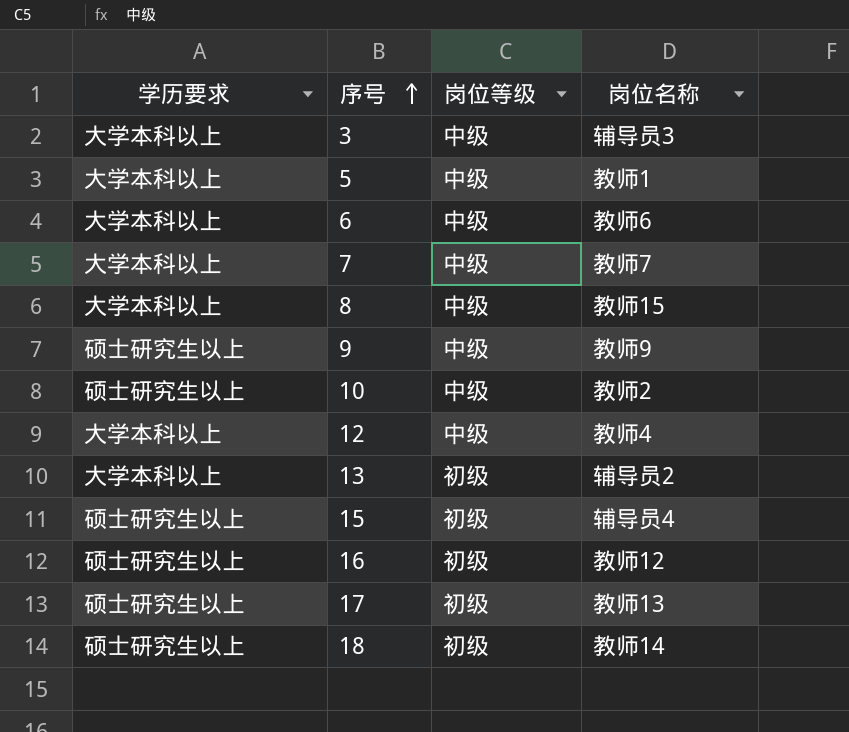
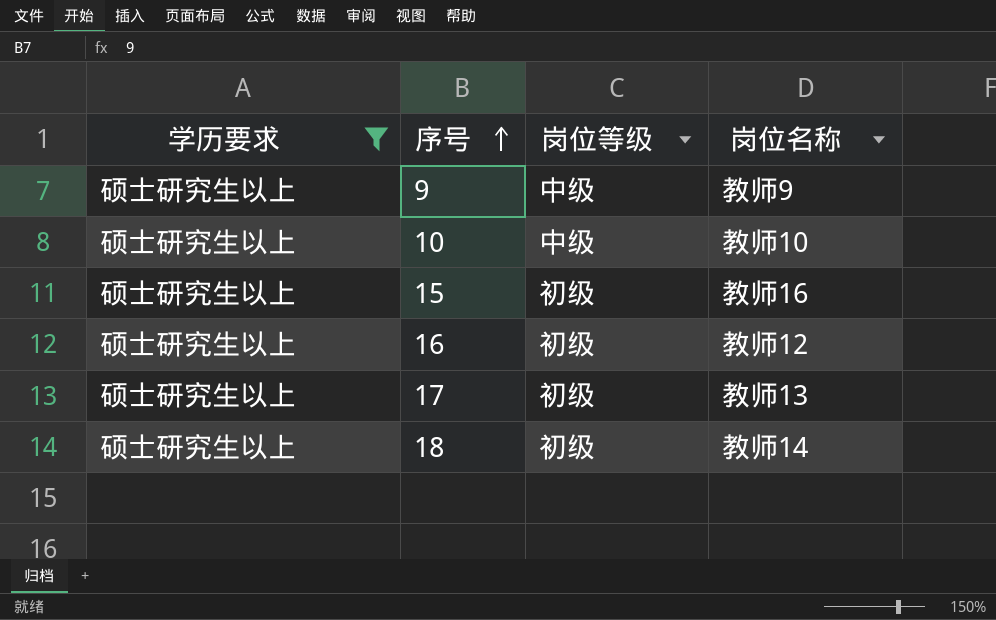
filter: none -> 学历要求 = 硕士研究生以上
10 | 岗位名称: 教师2 -> 教师10
15 | 岗位名称: 辅导员4 -> 教师16

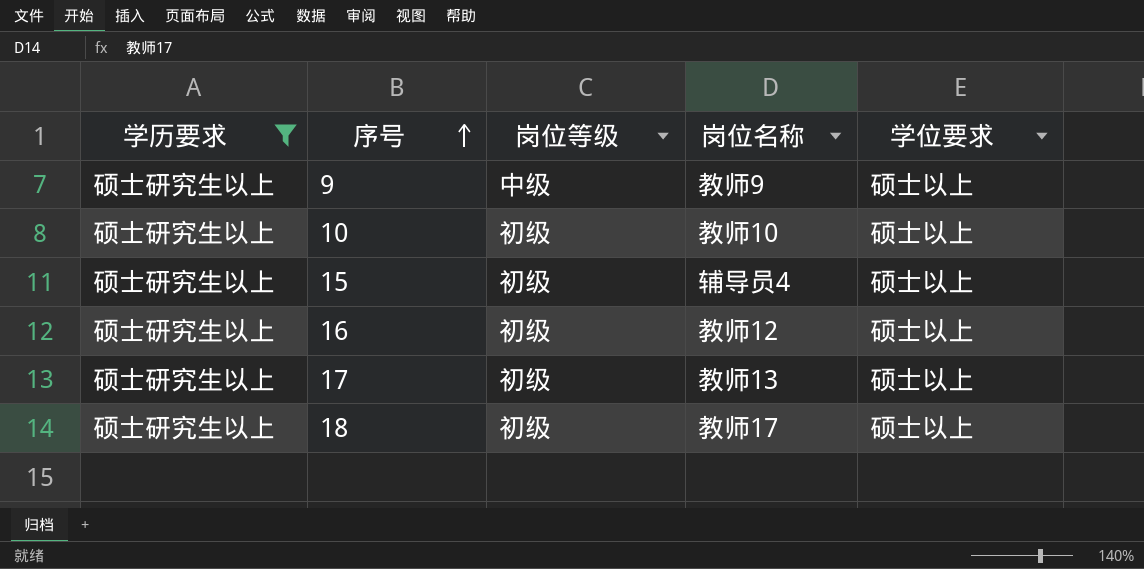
column 学位要求 | position: none -> 5
10 | 岗位等级: 中级 -> 初级
15 | 岗位名称: 教师16 -> 辅导员4
18 | 岗位名称: 教师14 -> 教师17

